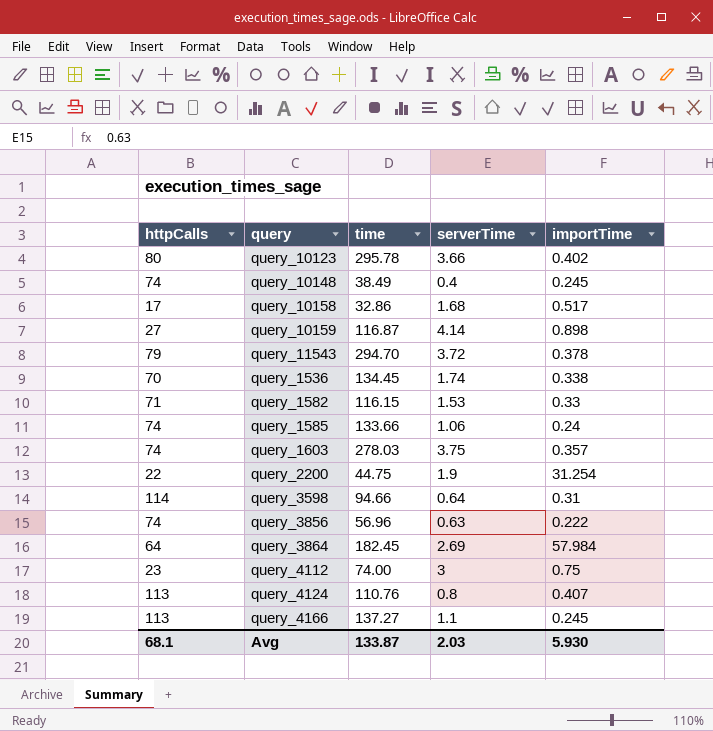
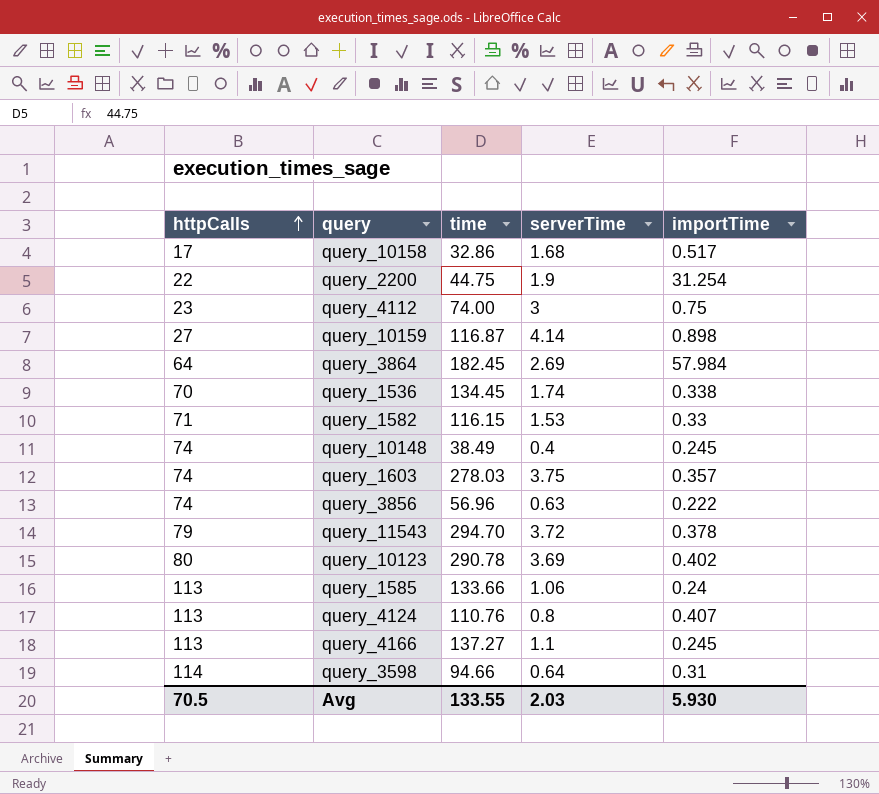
row order: none -> httpCalls ascending
query_10123 | time: 295.78 -> 290.78
query_10123 | serverTime: 3.66 -> 3.69
query_1585 | httpCalls: 74 -> 113
Avg | httpCalls: 68.1 -> 70.5
Avg | time: 133.87 -> 133.55

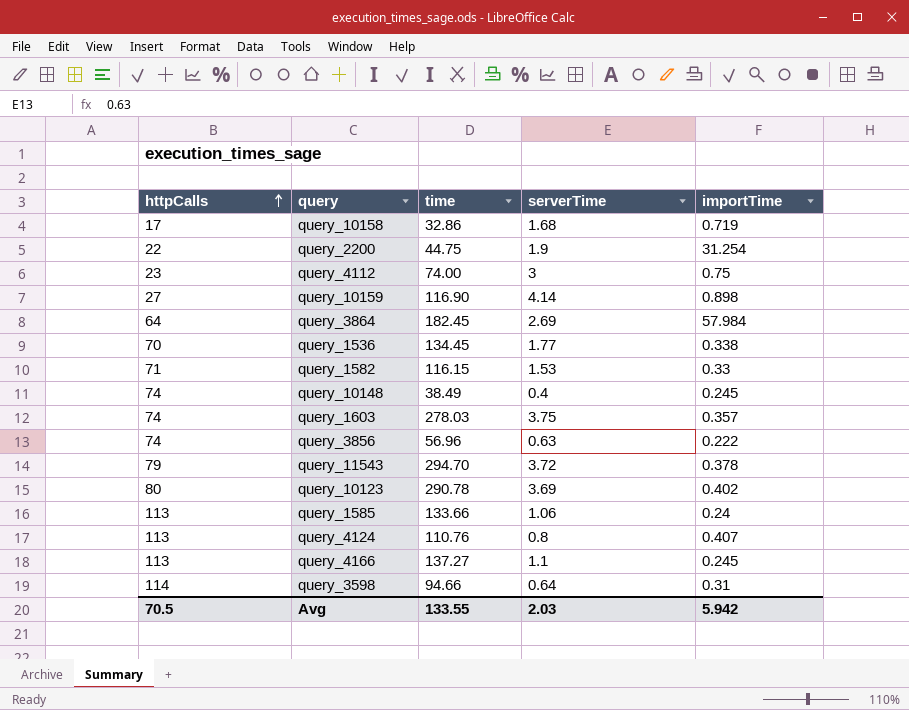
query_10158 | importTime: 0.517 -> 0.719
query_10159 | time: 116.87 -> 116.90
query_1536 | serverTime: 1.74 -> 1.77
Avg | importTime: 5.930 -> 5.942

